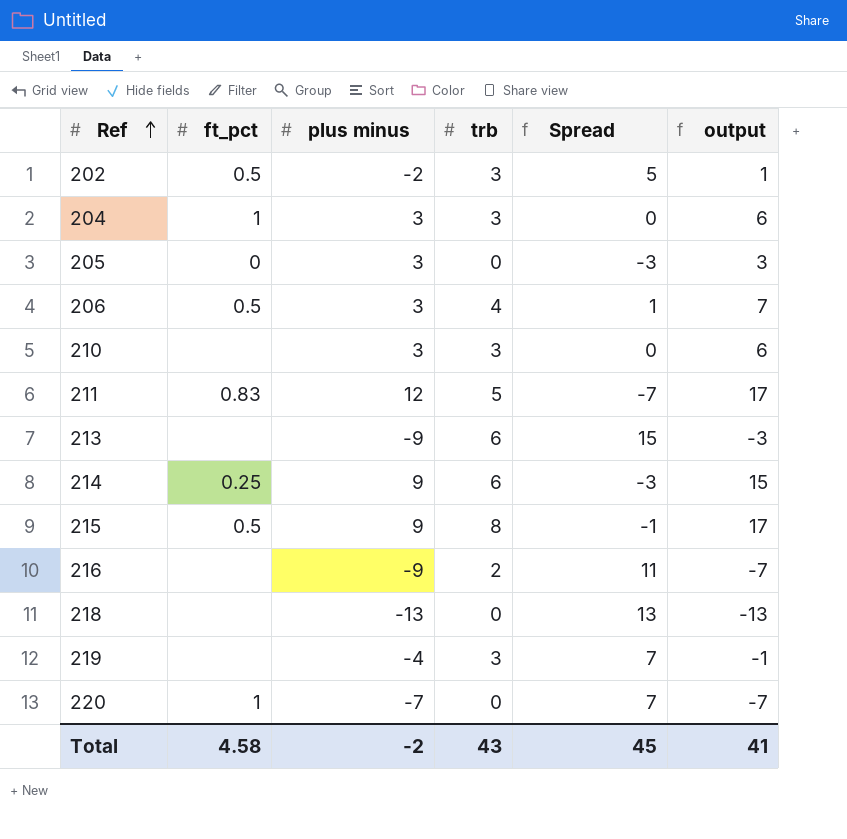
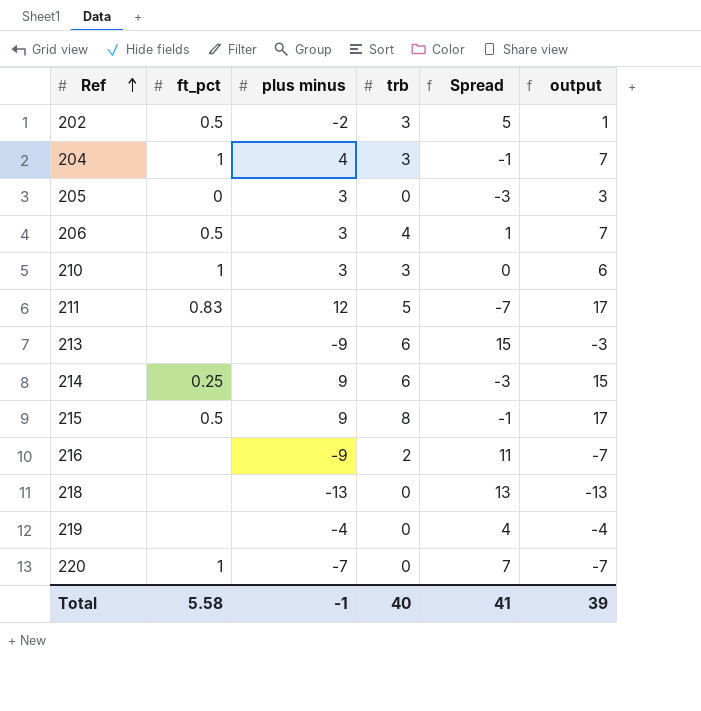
204 | plus minus: 3 -> 4
204 | Spread: 0 -> -1
204 | output: 6 -> 7
210 | ft_pct: none -> 1
219 | trb: 3 -> 0
219 | Spread: 7 -> 4
219 | output: -1 -> -4
Total | ft_pct: 4.58 -> 5.58
Total | plus minus: -2 -> -1
Total | trb: 43 -> 40
Total | Spread: 45 -> 41
Total | output: 41 -> 39

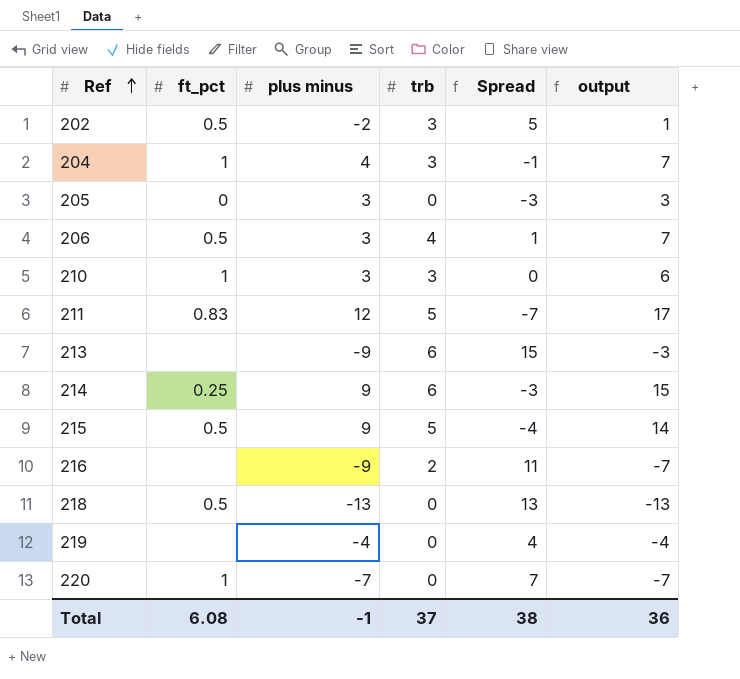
215 | trb: 8 -> 5
215 | Spread: -1 -> -4
215 | output: 17 -> 14
218 | ft_pct: none -> 0.5
Total | ft_pct: 5.58 -> 6.08
Total | trb: 40 -> 37
Total | Spread: 41 -> 38
Total | output: 39 -> 36

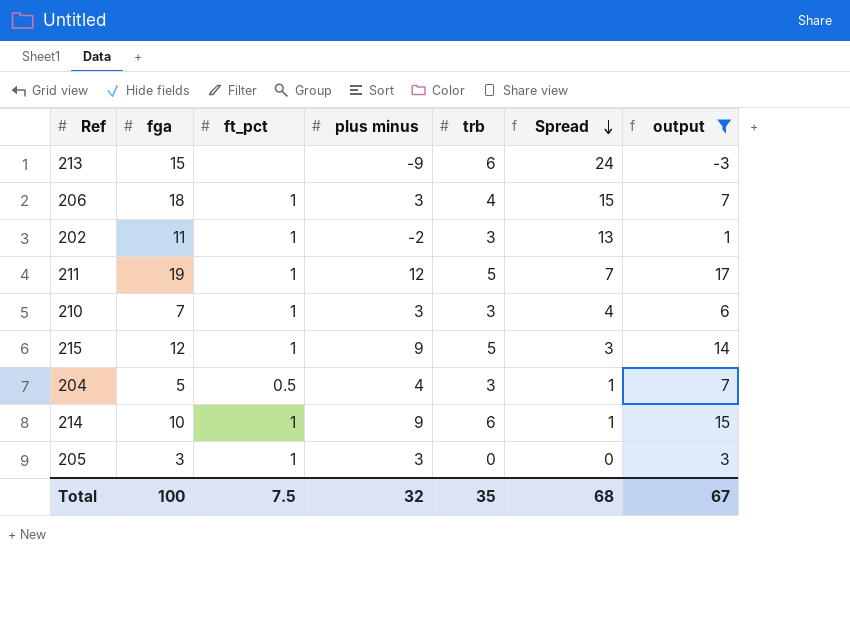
filter: none -> output >= -3
row order: Ref ascending -> Spread descending
column fga | position: none -> 2
column Spread | formula: [trb] - [plus minus] -> [fga] - [plus minus]
206 | ft_pct: 0.5 -> 1
202 | ft_pct: 0.5 -> 1
211 | ft_pct: 0.83 -> 1
215 | ft_pct: 0.5 -> 1
204 | ft_pct: 1 -> 0.5
214 | ft_pct: 0.25 -> 1
205 | ft_pct: 0 -> 1
Total | ft_pct: 6.08 -> 7.5
Total | plus minus: -1 -> 32
Total | trb: 37 -> 35
Total | Spread: 38 -> 68
Total | output: 36 -> 67

